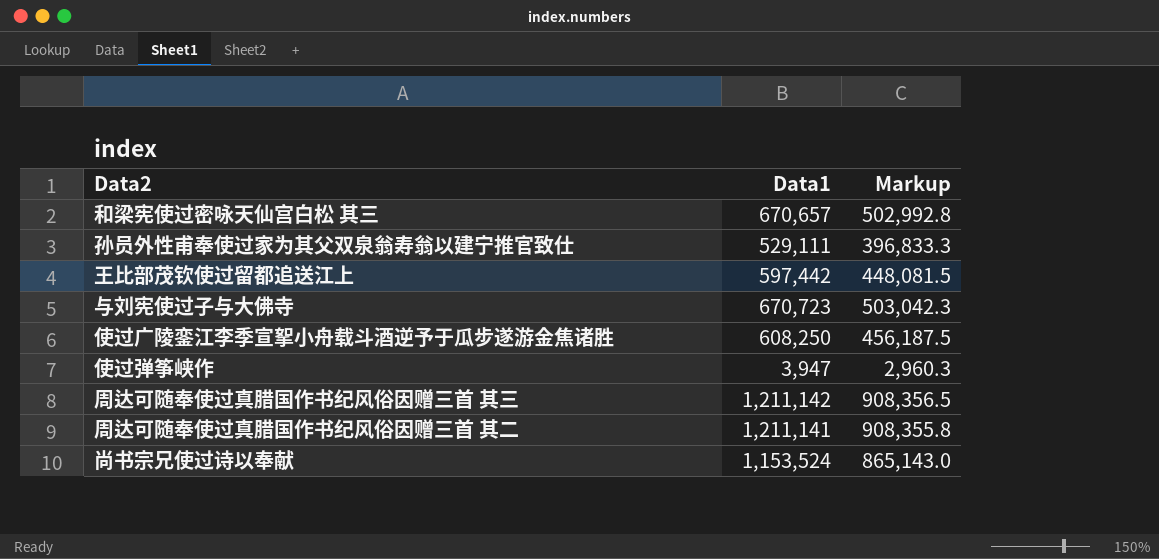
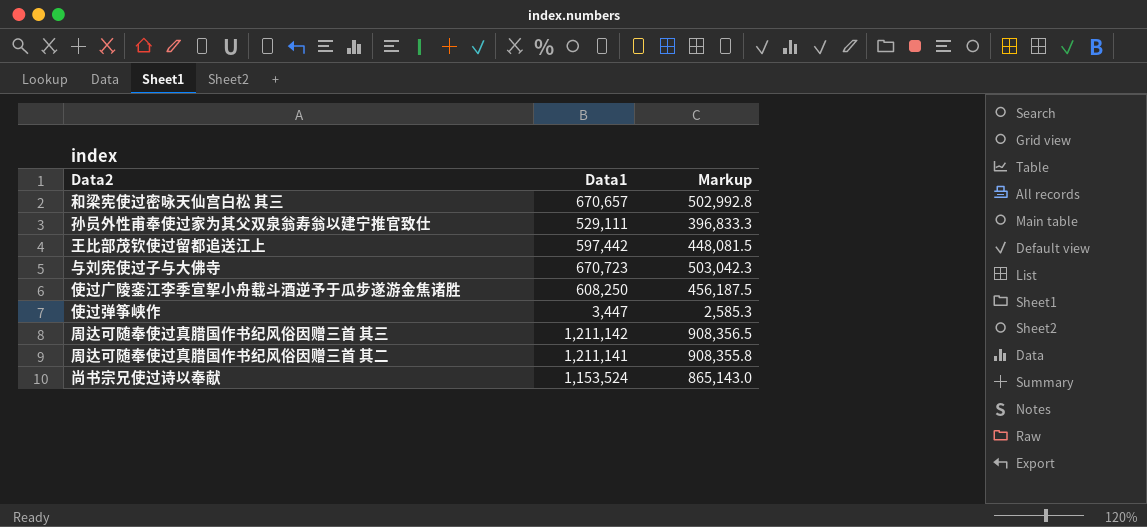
使过弹筝峡作 | Data1: 3,947 -> 3,447
使过弹筝峡作 | Markup: 2,960.3 -> 2,585.3

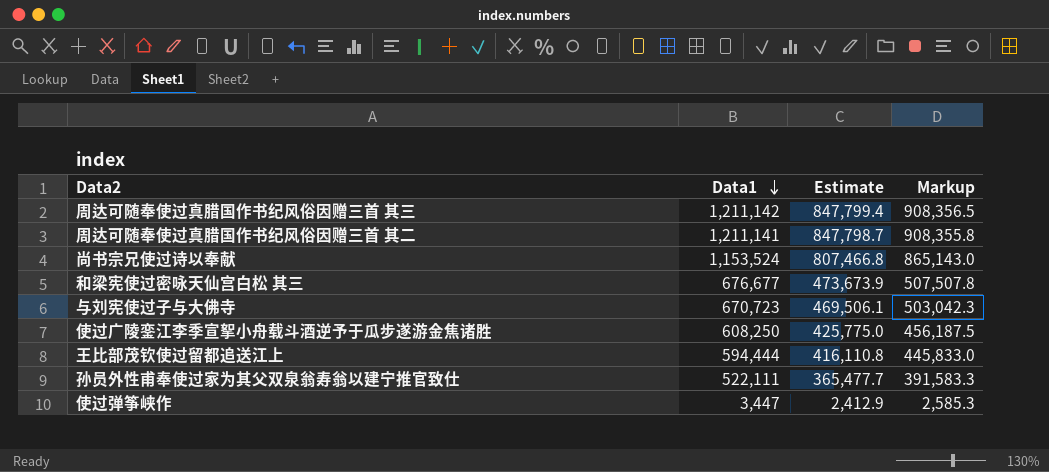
row order: none -> Data1 descending
column Estimate | formula: none -> [Data1] * 0.7
和梁宪使过密咏天仙宫白松 其三 | Data1: 670,657 -> 676,677
和梁宪使过密咏天仙宫白松 其三 | Markup: 502,992.8 -> 507,507.8
王比部茂钦使过留都追送江上 | Data1: 597,442 -> 594,444
王比部茂钦使过留都追送江上 | Markup: 448,081.5 -> 445,833.0
孙员外性甫奉使过家为其父双泉翁寿翁以建宁推官致仕 | Data1: 529,111 -> 522,111
孙员外性甫奉使过家为其父双泉翁寿翁以建宁推官致仕 | Markup: 396,833.3 -> 391,583.3

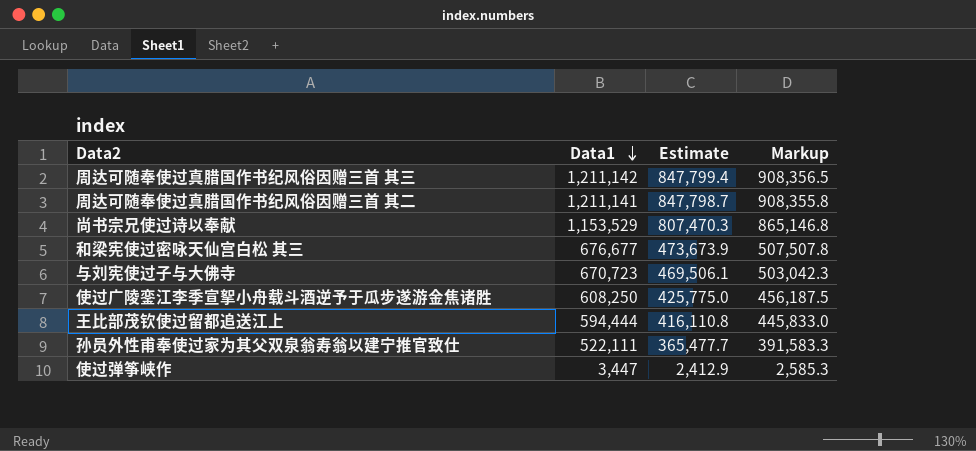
尚书宗兄使过诗以奉献 | Data1: 1,153,524 -> 1,153,529
尚书宗兄使过诗以奉献 | Estimate: 807,466.8 -> 807,470.3
尚书宗兄使过诗以奉献 | Markup: 865,143.0 -> 865,146.8

